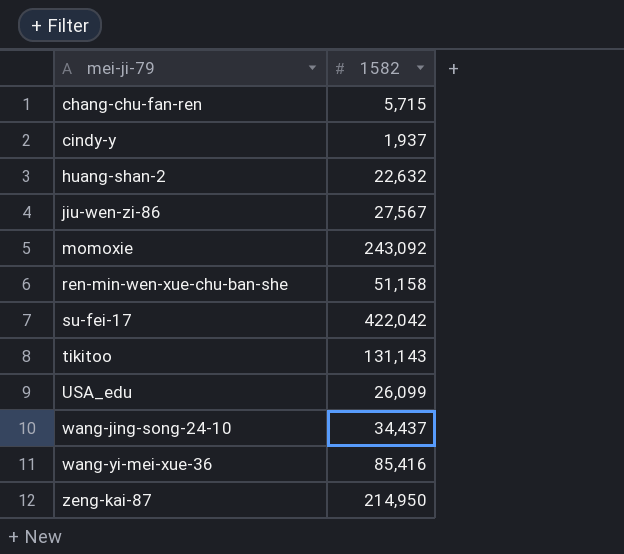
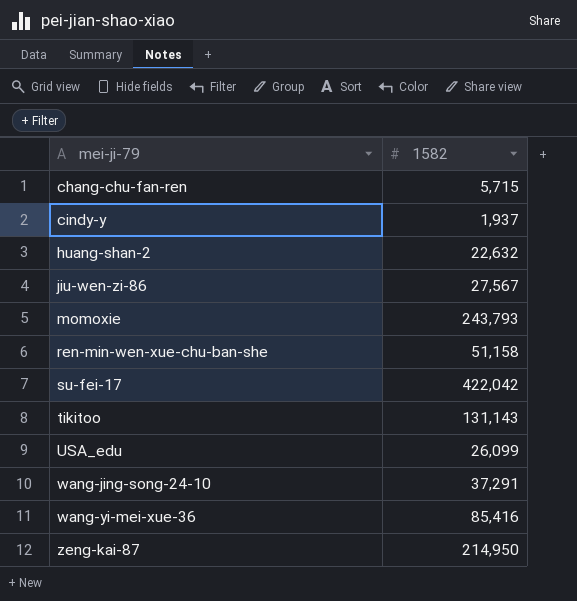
momoxie | 1582: 243,092 -> 243,793
wang-jing-song-24-10 | 1582: 34,437 -> 37,291

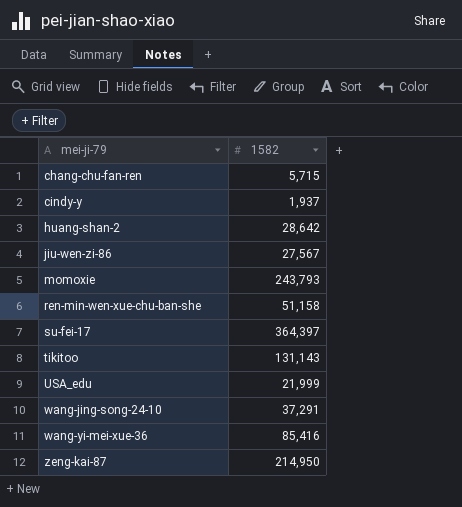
huang-shan-2 | 1582: 22,632 -> 28,642
su-fei-17 | 1582: 422,042 -> 364,397
USA_edu | 1582: 26,099 -> 21,999

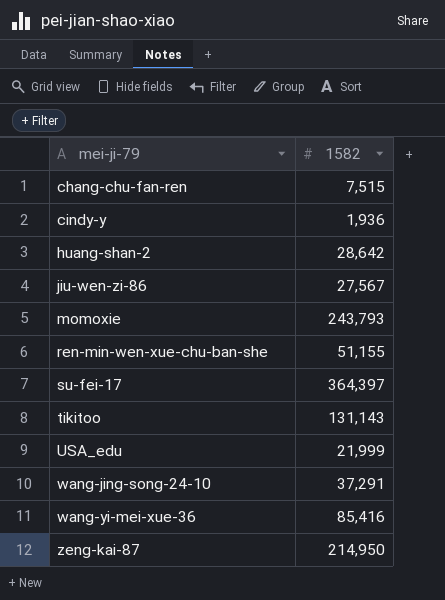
chang-chu-fan-ren | 1582: 5,715 -> 7,515
cindy-y | 1582: 1,937 -> 1,936
ren-min-wen-xue-chu-ban-she | 1582: 51,158 -> 51,155

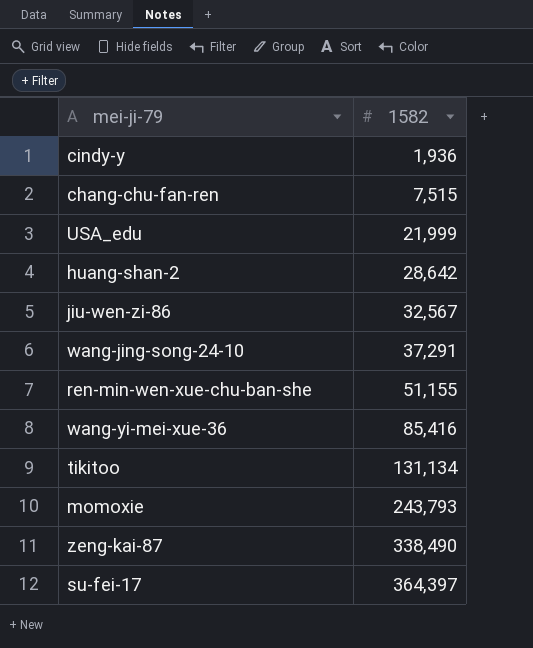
row order: mei-ji-79 ascending -> 1582 ascending
jiu-wen-zi-86 | 1582: 27,567 -> 32,567
tikitoo | 1582: 131,143 -> 131,134
zeng-kai-87 | 1582: 214,950 -> 338,490

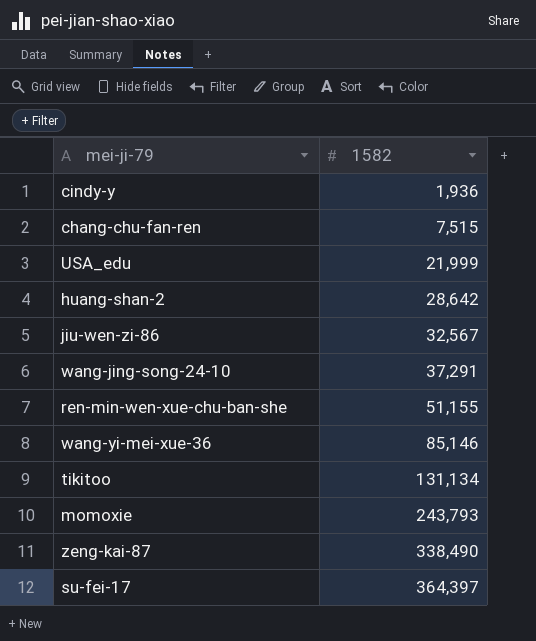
wang-yi-mei-xue-36 | 1582: 85,416 -> 85,146

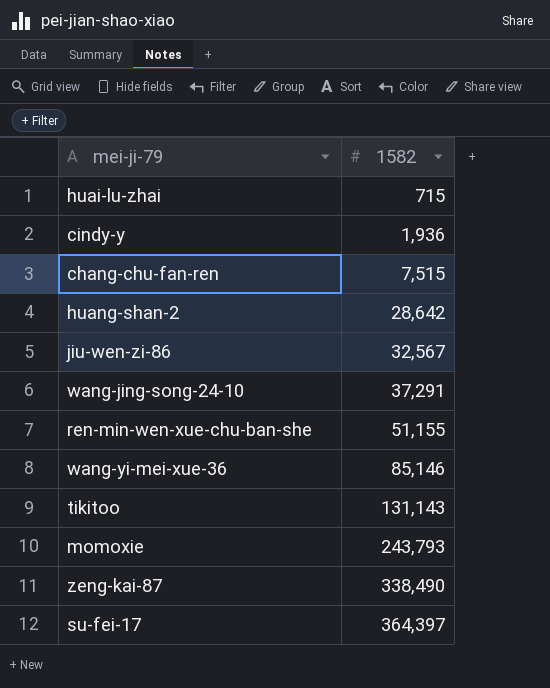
row USA_edu: 21,999 -> none
row huai-lu-zhai: none -> 715
tikitoo | 1582: 131,134 -> 131,143

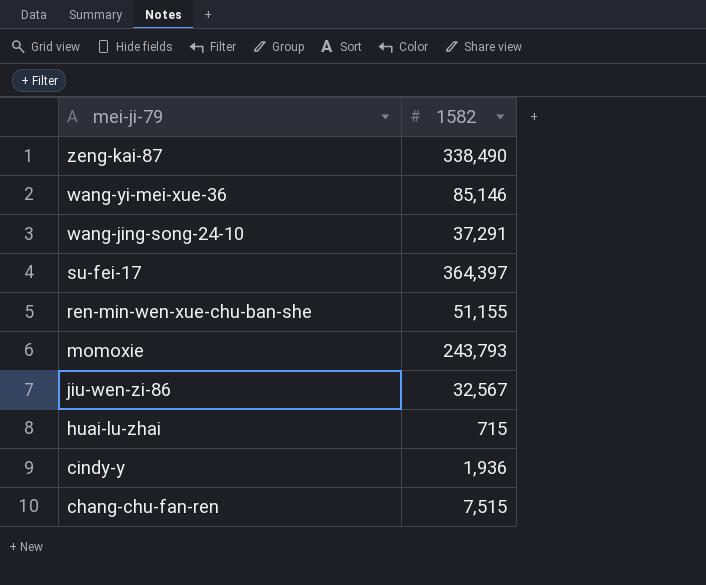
row order: 1582 ascending -> mei-ji-79 descending
row huang-shan-2: 28,642 -> none
row tikitoo: 131,143 -> none

